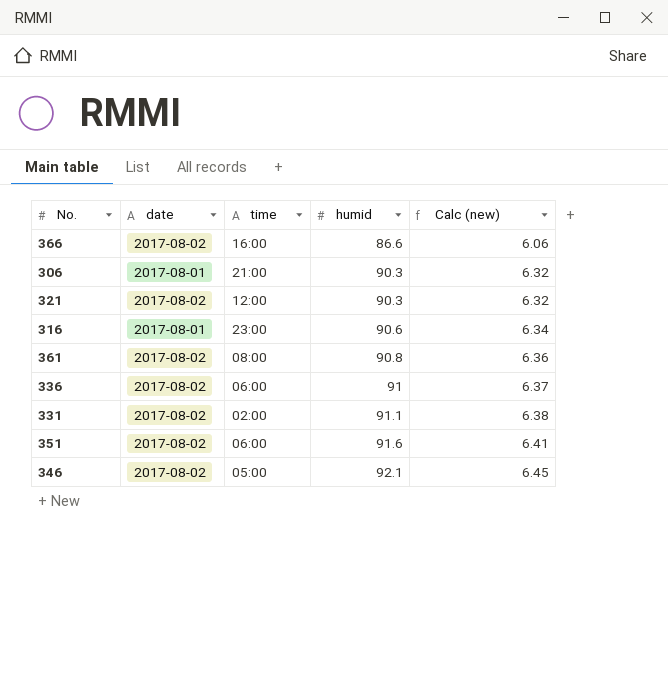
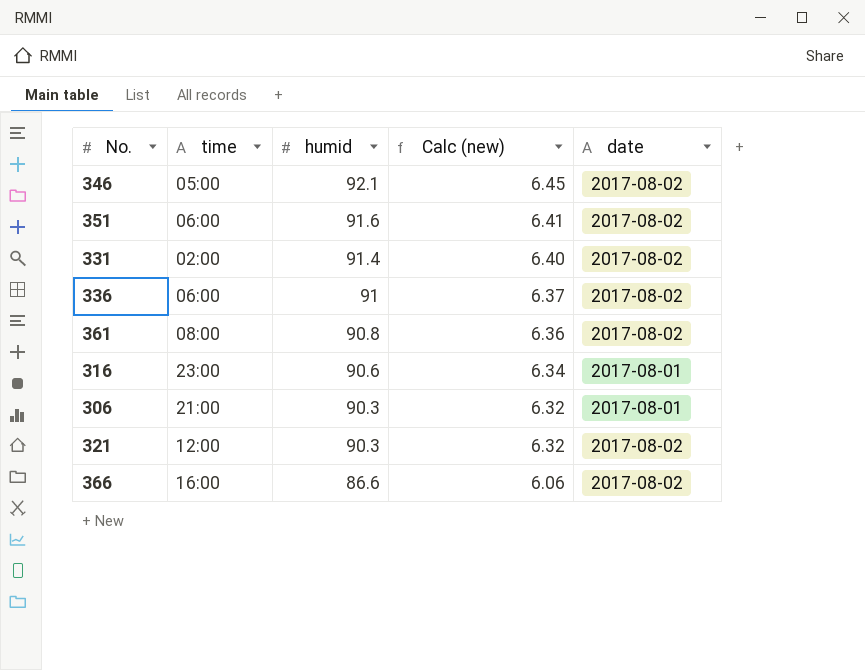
row order: humid ascending -> humid descending
column date | position: 2 -> 5
331 | humid: 91.1 -> 91.4
331 | Calc (new): 6.38 -> 6.40

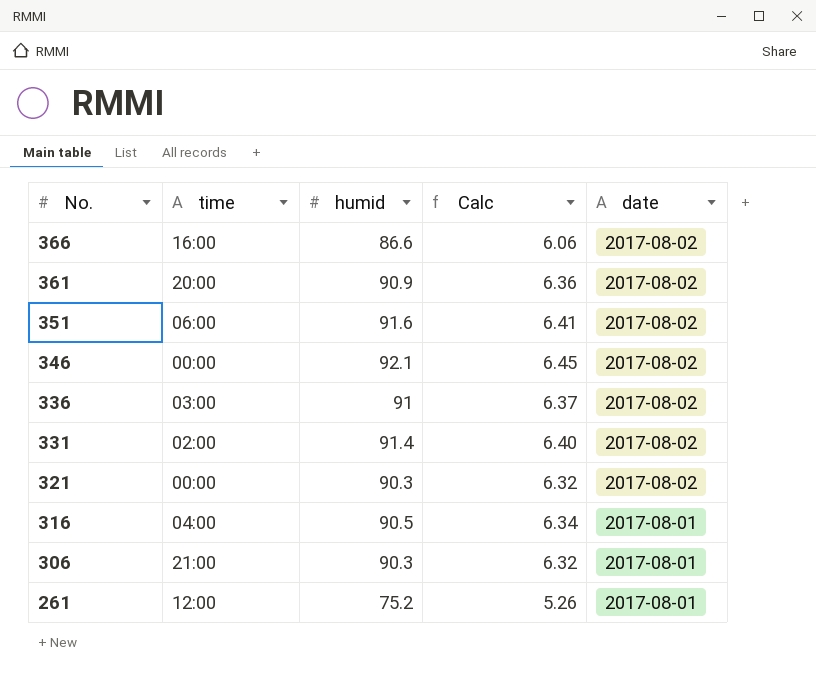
row order: humid descending -> No. descending
column name: Calc (new) -> Calc
361 | time: 08:00 -> 20:00
361 | humid: 90.8 -> 90.9
346 | time: 05:00 -> 00:00
336 | time: 06:00 -> 03:00
321 | time: 12:00 -> 00:00
316 | time: 23:00 -> 04:00
316 | humid: 90.6 -> 90.5
row 261: none -> 12:00 | 75.2 | 5.26 | 2017-08-01

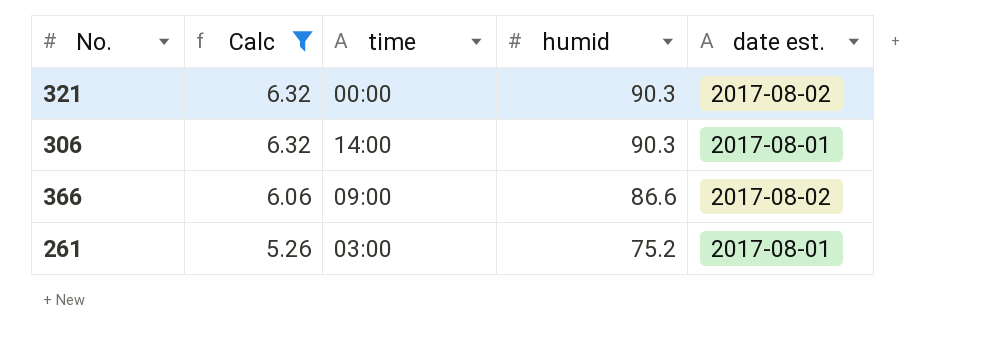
filter: none -> Calc <= 6.32
row order: No. descending -> Calc descending
column Calc | position: 4 -> 2
column name: date -> date est.
306 | time: 21:00 -> 14:00
366 | time: 16:00 -> 09:00
261 | time: 12:00 -> 03:00

